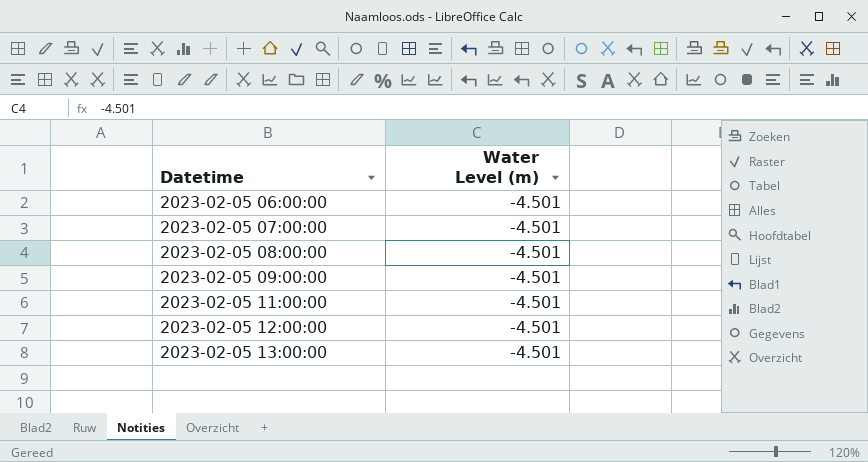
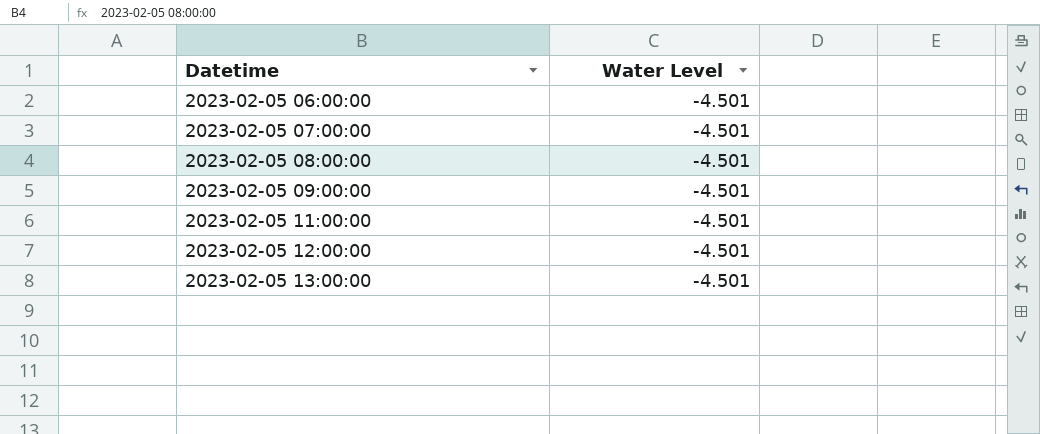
column name: Water Level (m) -> Water Level

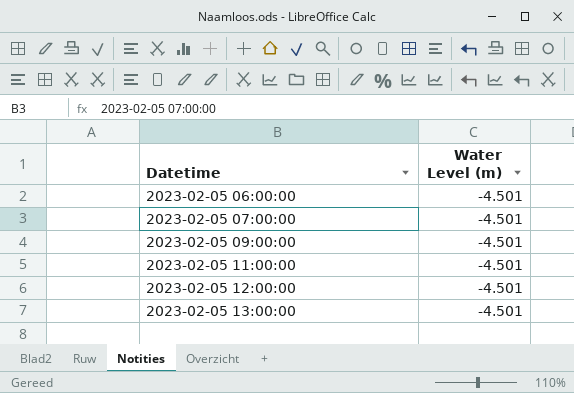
column name: Water Level -> Water Level (m)
row 2023-02-05 08:00:00: -4.501 -> none

